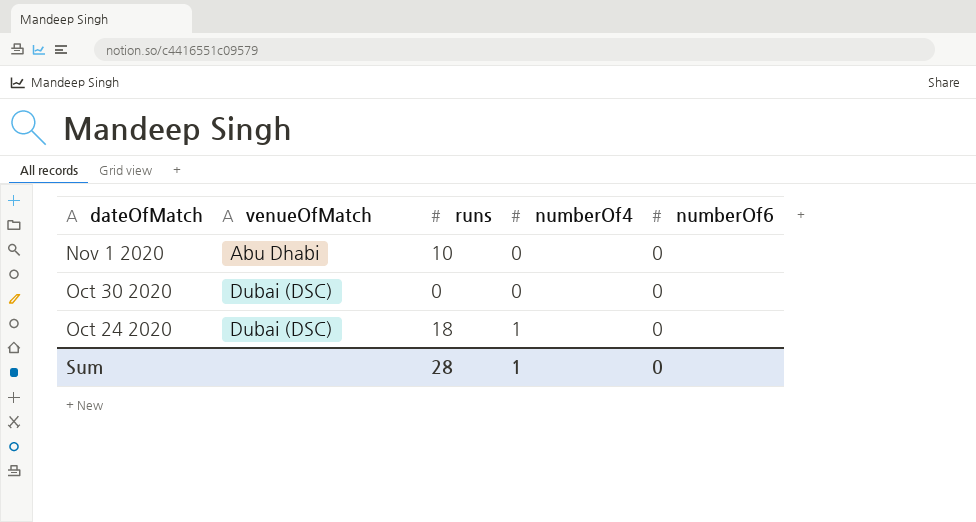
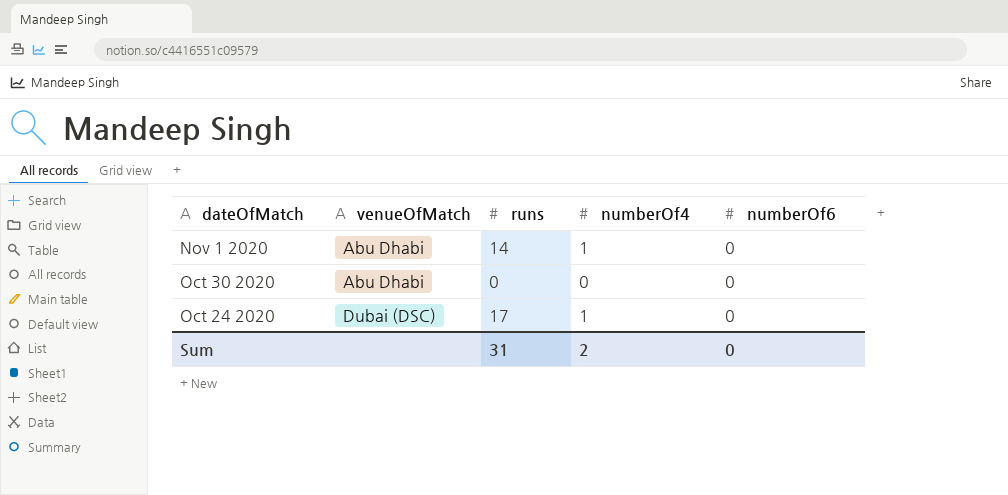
Nov 1 2020 | runs: 10 -> 14
Nov 1 2020 | numberOf4: 0 -> 1
Oct 30 2020 | venueOfMatch: Dubai (DSC) -> Abu Dhabi
Oct 24 2020 | runs: 18 -> 17
Sum | runs: 28 -> 31
Sum | numberOf4: 1 -> 2

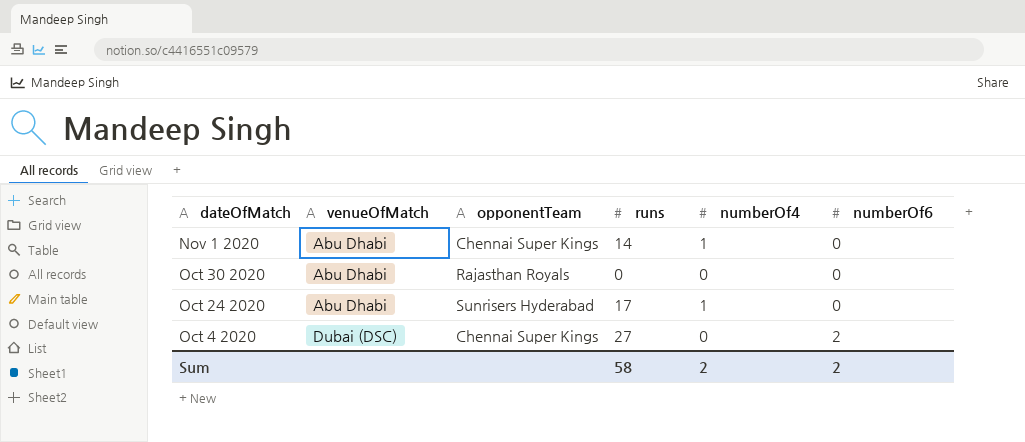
column opponentTeam | position: none -> 3
Oct 24 2020 | venueOfMatch: Dubai (DSC) -> Abu Dhabi
row Oct 4 2020: none -> Dubai (DSC) | Chennai Super Kings | 27 | 0 | 2
Sum | runs: 31 -> 58
Sum | numberOf6: 0 -> 2

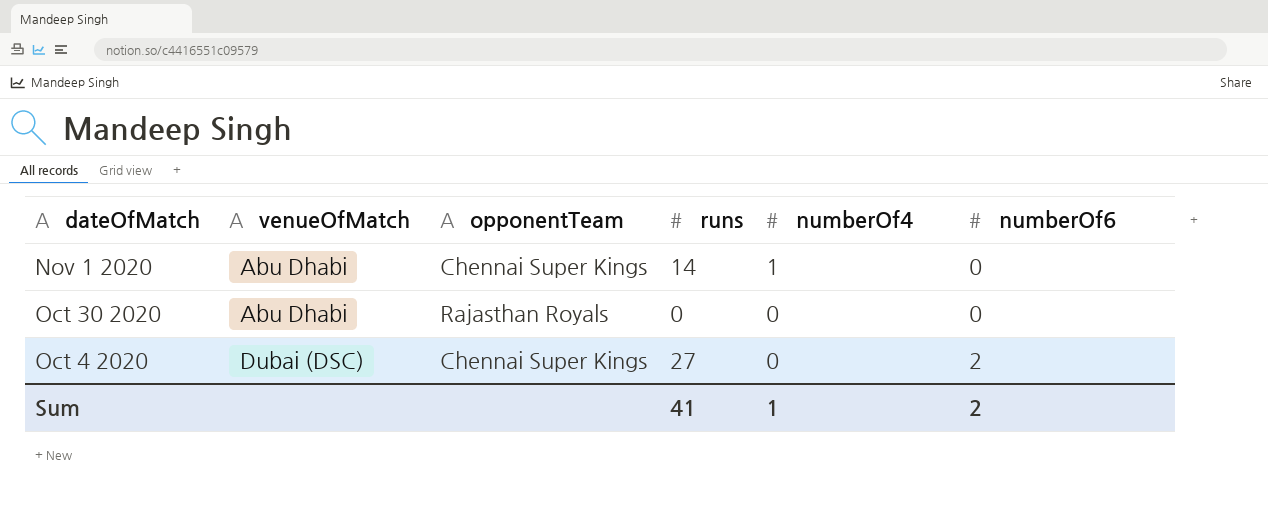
row Oct 24 2020: Abu Dhabi | Sunrisers Hyderabad | 17 | 1 | 0 -> none
Sum | runs: 58 -> 41
Sum | numberOf4: 2 -> 1

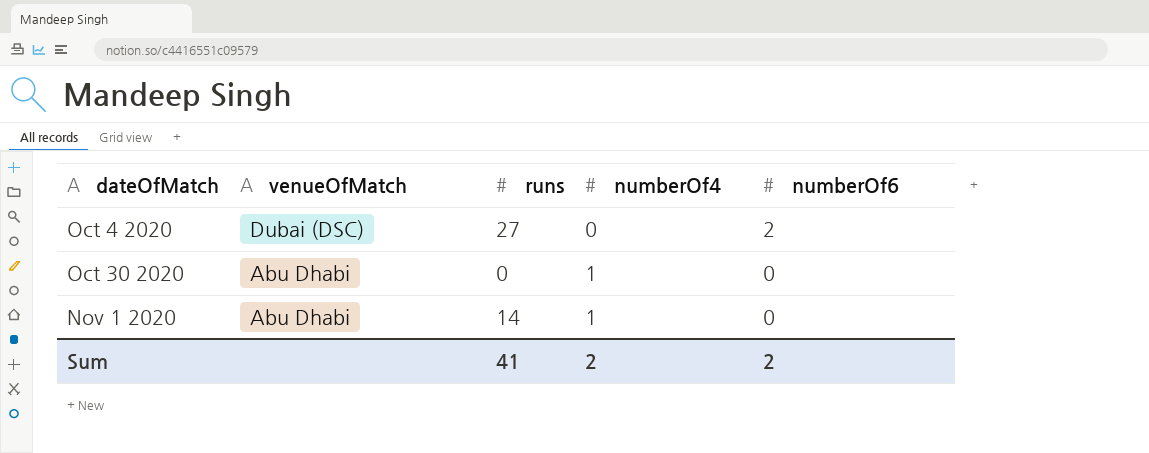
row order: dateOfMatch descending -> dateOfMatch ascending
column opponentTeam | position: 3 -> none
Oct 30 2020 | numberOf4: 0 -> 1
Sum | numberOf4: 1 -> 2

